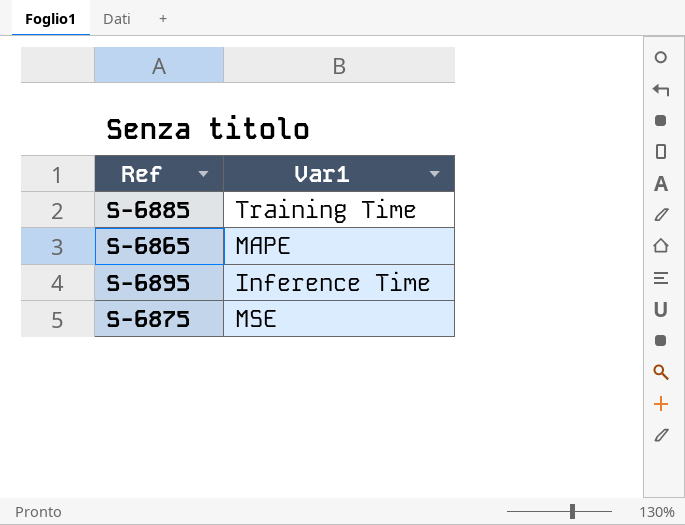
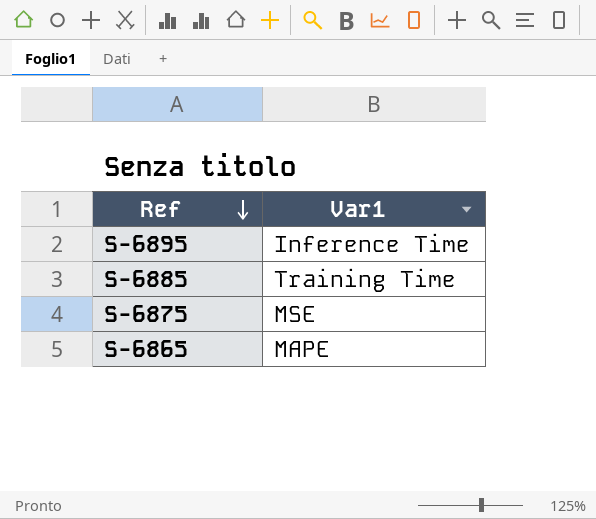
row order: none -> Ref descending

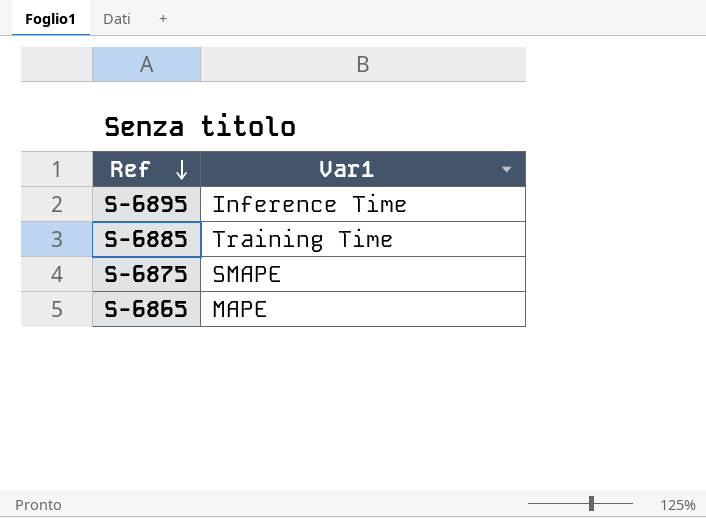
S-6875 | Var1: MSE -> SMAPE

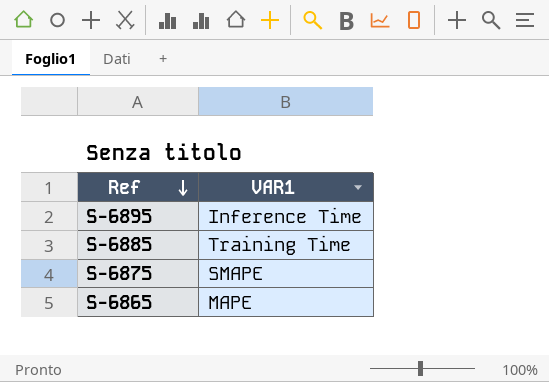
column name: Var1 -> VAR1

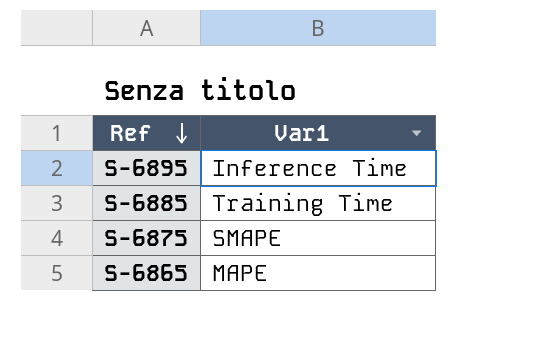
column name: VAR1 -> Var1

